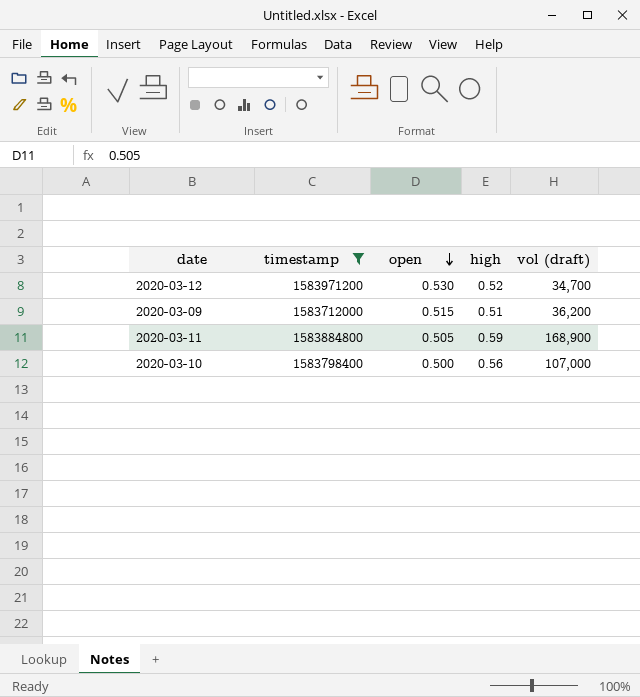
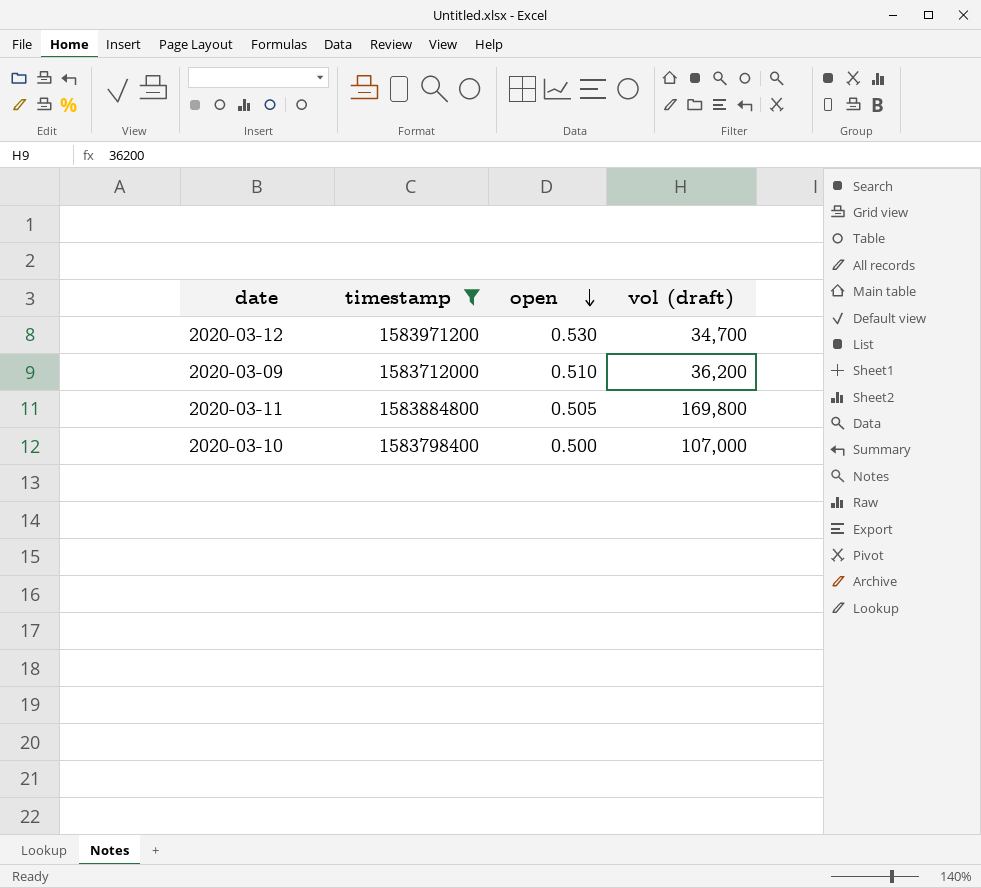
column high | position: 4 -> none
2020-03-09 | open: 0.515 -> 0.510
2020-03-11 | vol (draft): 168,900 -> 169,800

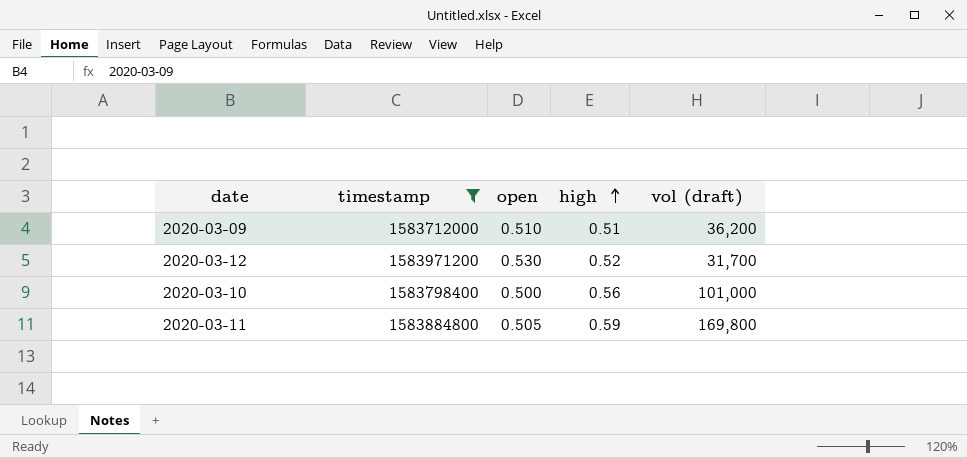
row order: open descending -> high ascending
column high | position: none -> 4
2020-03-12 | vol (draft): 34,700 -> 31,700
2020-03-10 | vol (draft): 107,000 -> 101,000

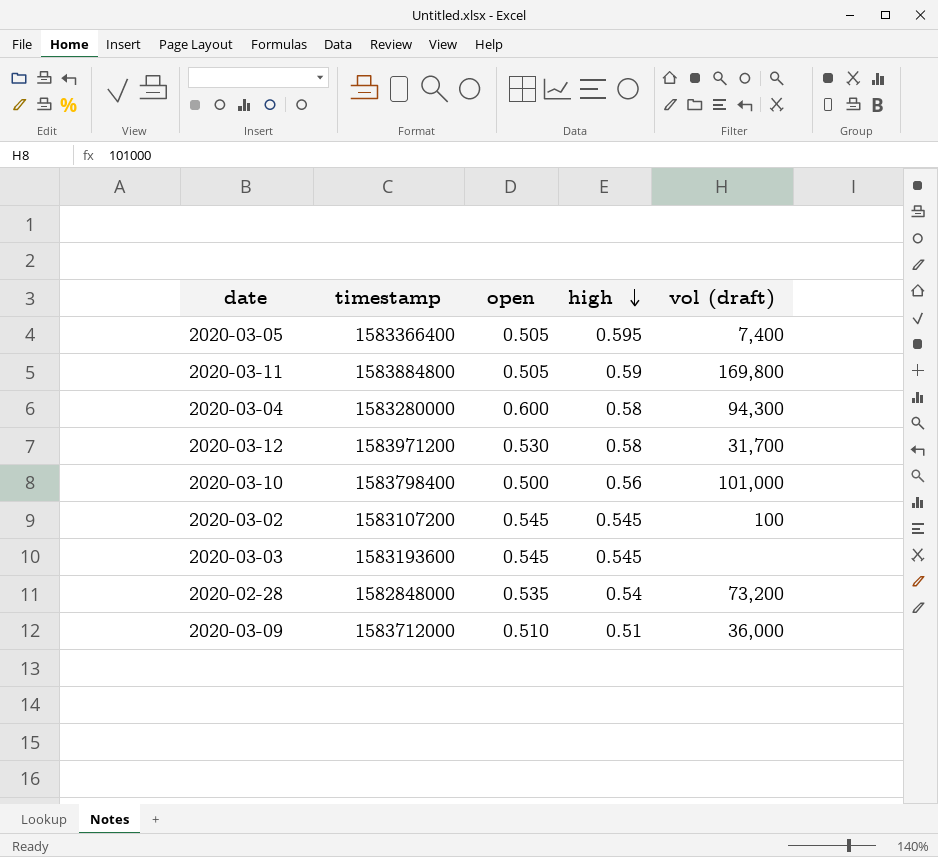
filter: timestamp >= 1583712000 -> none
row order: high ascending -> high descending
2020-03-12 | high: 0.52 -> 0.58
2020-03-09 | vol (draft): 36,200 -> 36,000

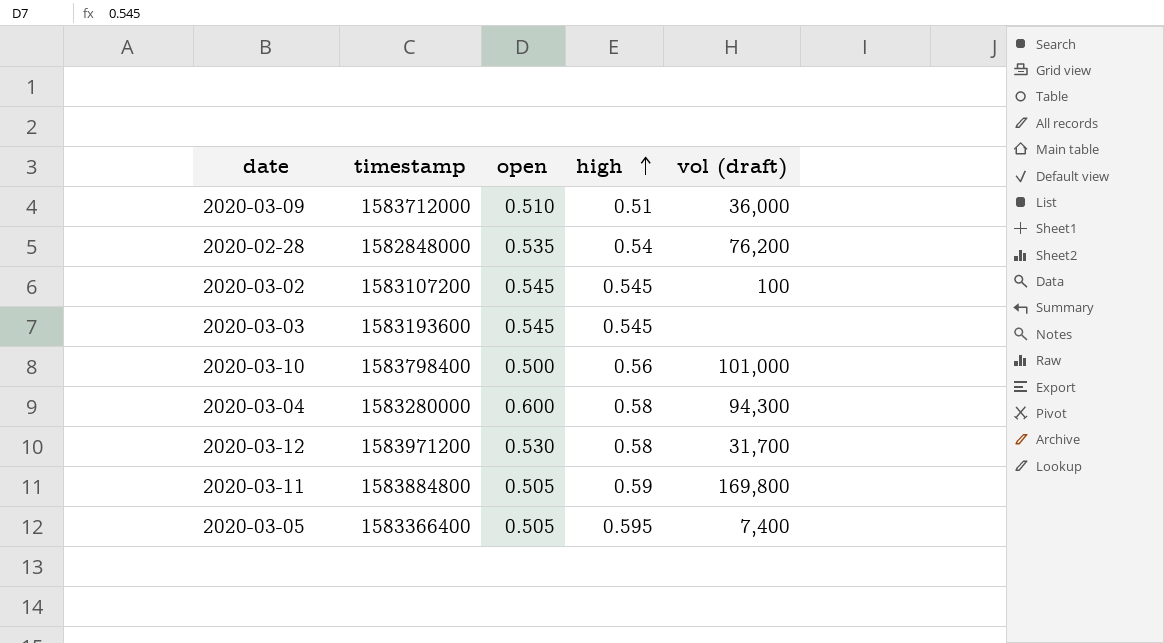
row order: high descending -> high ascending
2020-02-28 | vol (draft): 73,200 -> 76,200

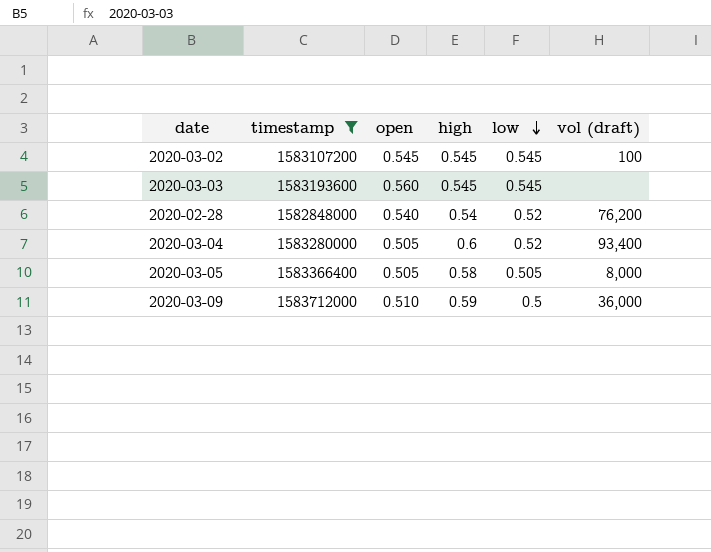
filter: none -> timestamp <= 1583712000
row order: high ascending -> low descending
column low | position: none -> 5
2020-03-03 | open: 0.545 -> 0.560
2020-02-28 | open: 0.535 -> 0.540
2020-03-04 | open: 0.600 -> 0.505
2020-03-04 | high: 0.58 -> 0.6
2020-03-04 | vol (draft): 94,300 -> 93,400
2020-03-05 | high: 0.595 -> 0.58
2020-03-05 | vol (draft): 7,400 -> 8,000
2020-03-09 | high: 0.51 -> 0.59

